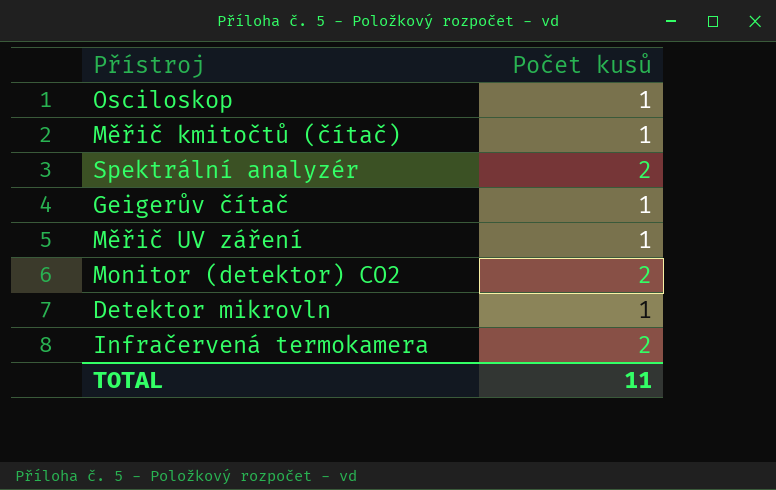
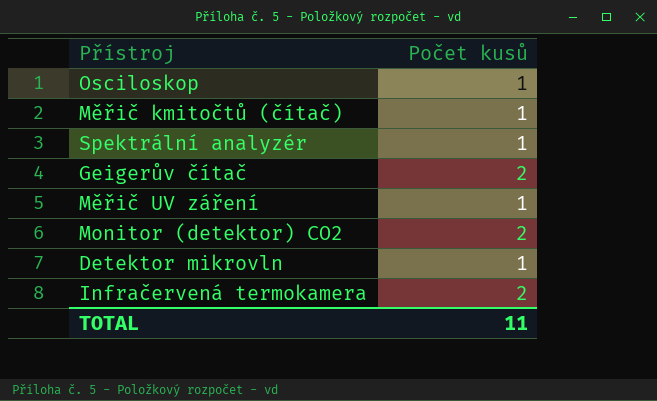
Spektrální analyzér | Počet kusů: 2 -> 1
Geigerův čítač | Počet kusů: 1 -> 2

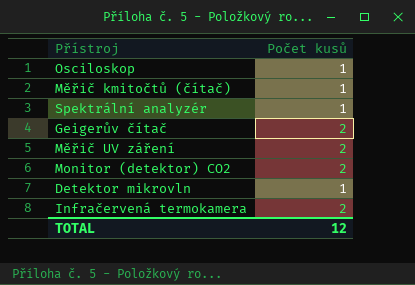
Měřič UV záření | Počet kusů: 1 -> 2
TOTAL | Počet kusů: 11 -> 12

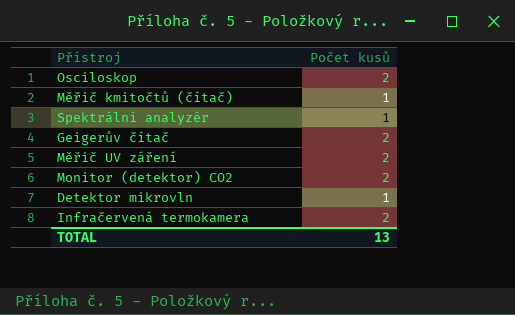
Osciloskop | Počet kusů: 1 -> 2
TOTAL | Počet kusů: 12 -> 13

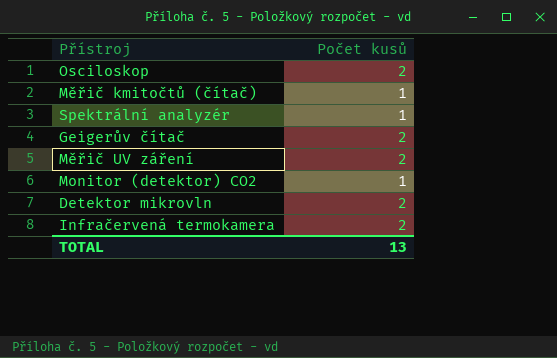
Monitor (detektor) CO2 | Počet kusů: 2 -> 1
Detektor mikrovln | Počet kusů: 1 -> 2

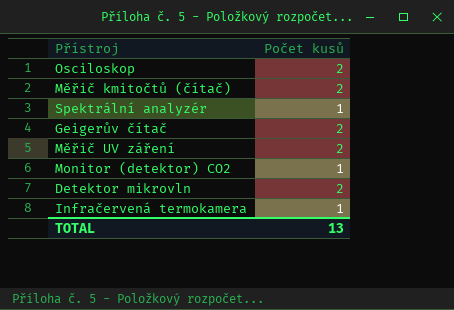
Měřič kmitočtů (čítač) | Počet kusů: 1 -> 2
Infračervená termokamera | Počet kusů: 2 -> 1

